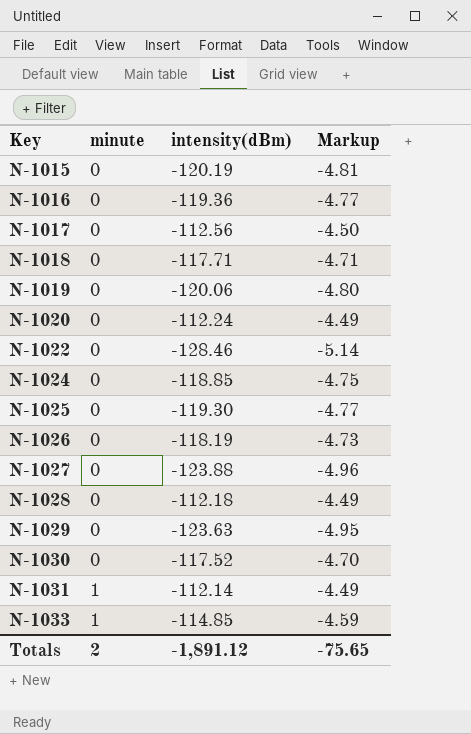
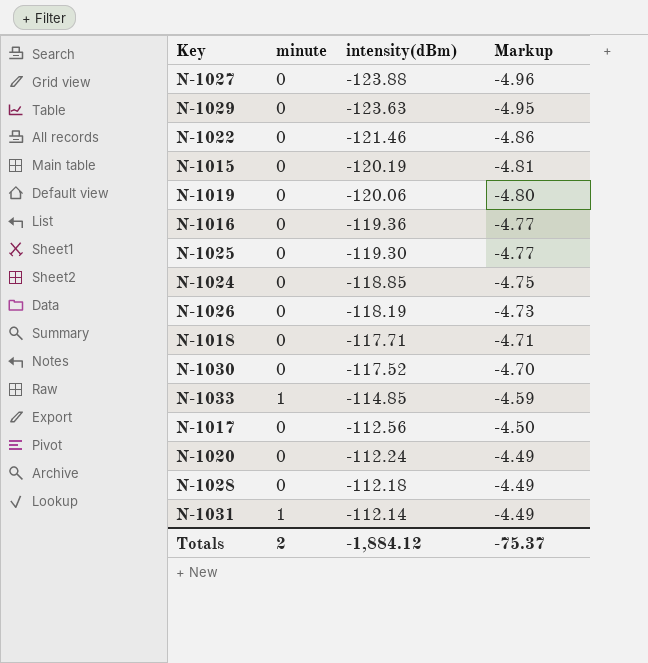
row order: Key ascending -> intensity(dBm) ascending
N-1022 | intensity(dBm): -128.46 -> -121.46
N-1022 | Markup: -5.14 -> -4.86
Totals | intensity(dBm): -1,891.12 -> -1,884.12
Totals | Markup: -75.65 -> -75.37

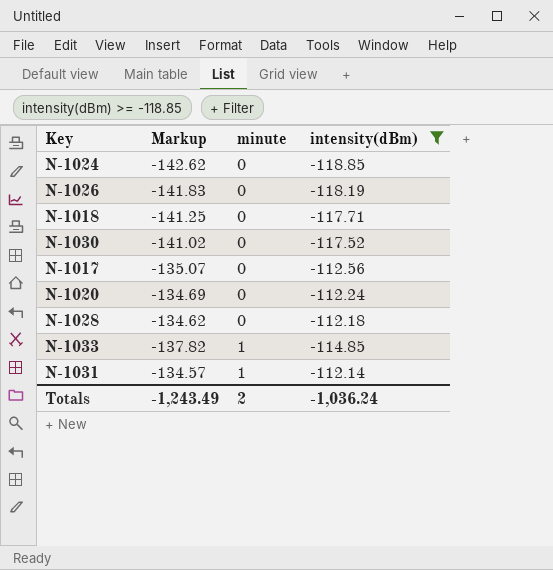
filter: none -> intensity(dBm) >= -118.85
row order: intensity(dBm) ascending -> minute ascending
column Markup | formula: [intensity(dBm)] * 0.04 -> [intensity(dBm)] * 1.2
column Markup | position: 4 -> 2
Totals | Markup: -75.37 -> -1,243.49
Totals | intensity(dBm): -1,884.12 -> -1,036.24

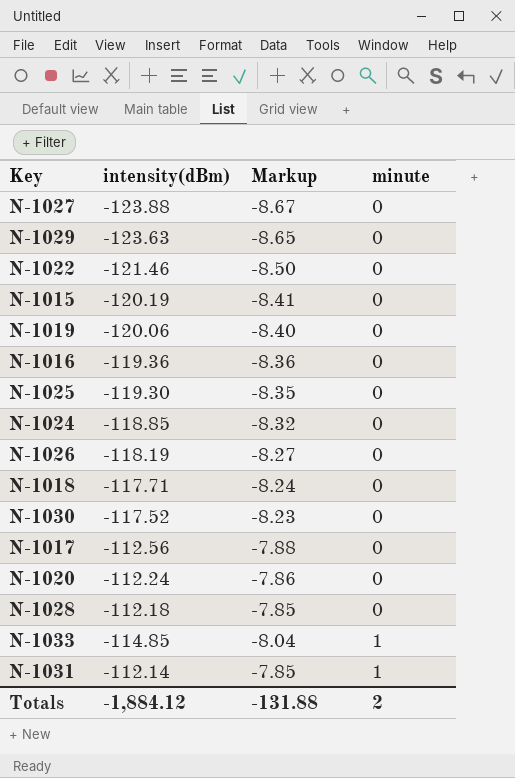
filter: intensity(dBm) >= -118.85 -> none
column intensity(dBm) | position: 4 -> 2
column Markup | formula: [intensity(dBm)] * 1.2 -> [intensity(dBm)] * 0.07
Totals | intensity(dBm): -1,036.24 -> -1,884.12
Totals | Markup: -1,243.49 -> -131.88

